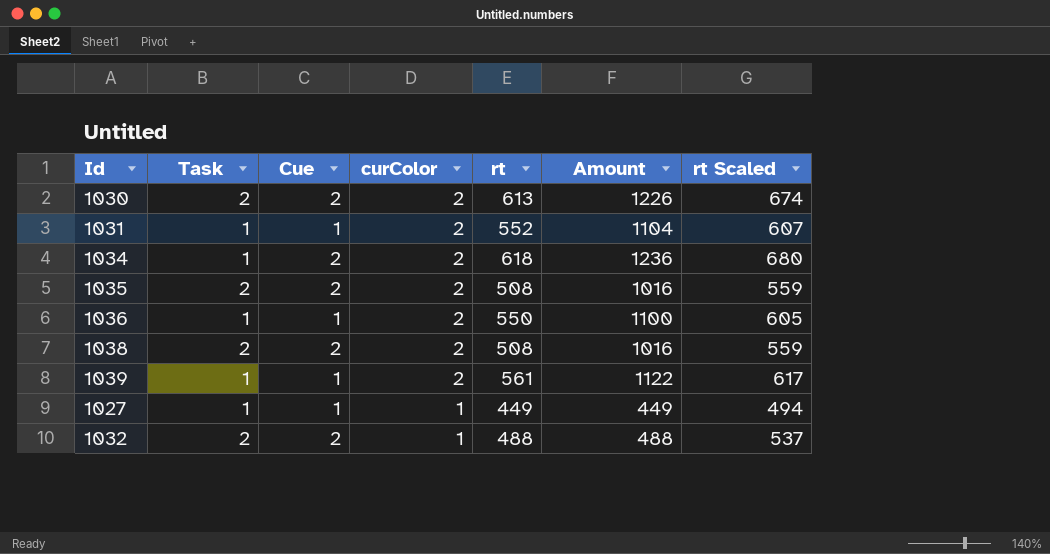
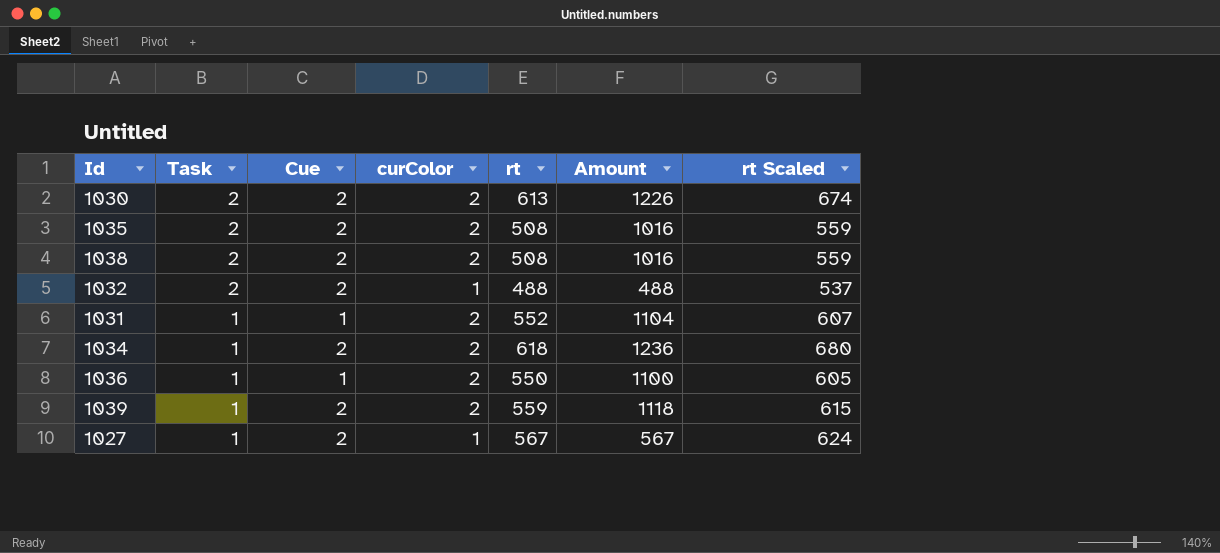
row order: curColor descending -> Task descending
1039 | Cue: 1 -> 2
1039 | rt: 561 -> 559
1039 | Amount: 1122 -> 1118
1039 | rt Scaled: 617 -> 615
1027 | Cue: 1 -> 2
1027 | rt: 449 -> 567
1027 | Amount: 449 -> 567
1027 | rt Scaled: 494 -> 624

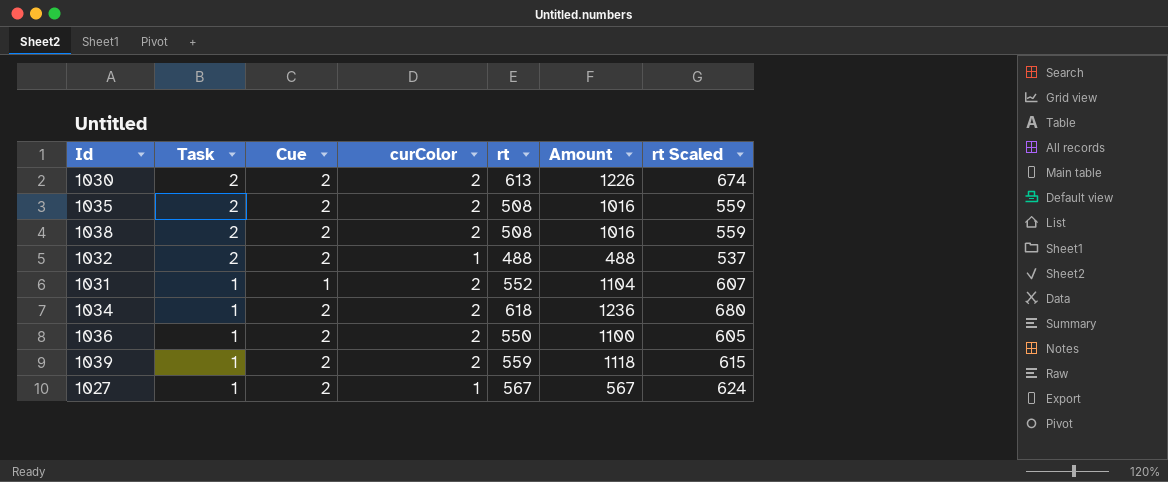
1036 | Cue: 1 -> 2

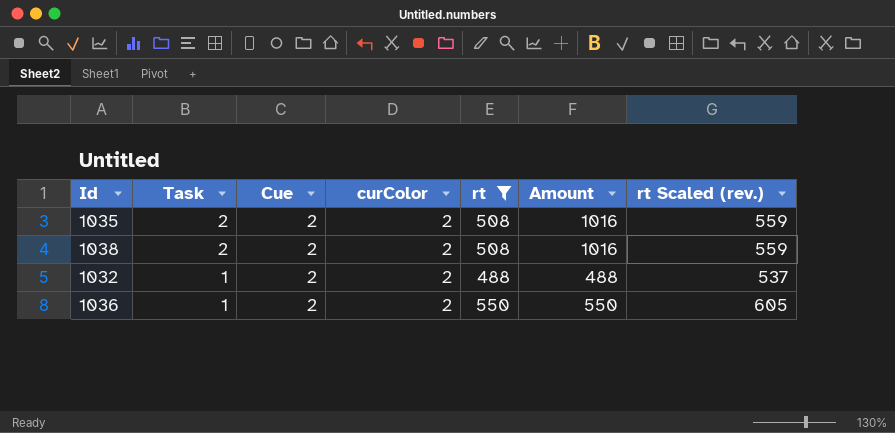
filter: none -> rt <= 550
column Amount | formula: [curColor] * [rt] -> [Task] * [rt]
column name: rt Scaled -> rt Scaled (rev.)
1032 | Task: 2 -> 1
1032 | curColor: 1 -> 2

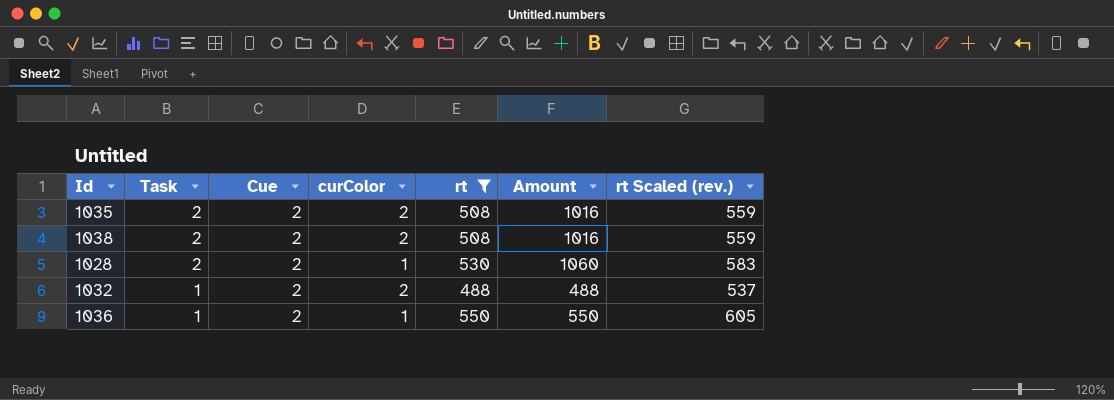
row 1028: none -> 2 | 2 | 1 | 530 | 1060 | 583
1036 | curColor: 2 -> 1

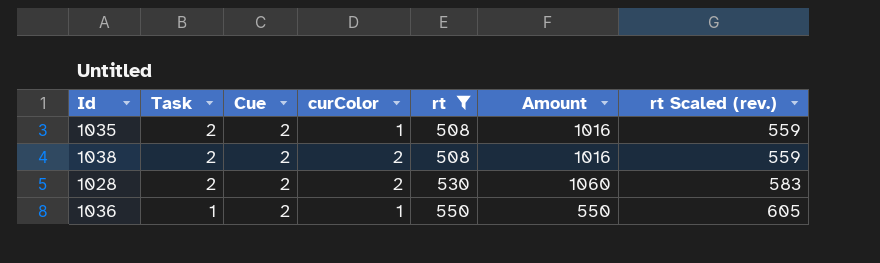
row 1032: 1 | 2 | 2 | 488 | 488 | 537 -> none
1035 | curColor: 2 -> 1
1028 | curColor: 1 -> 2

